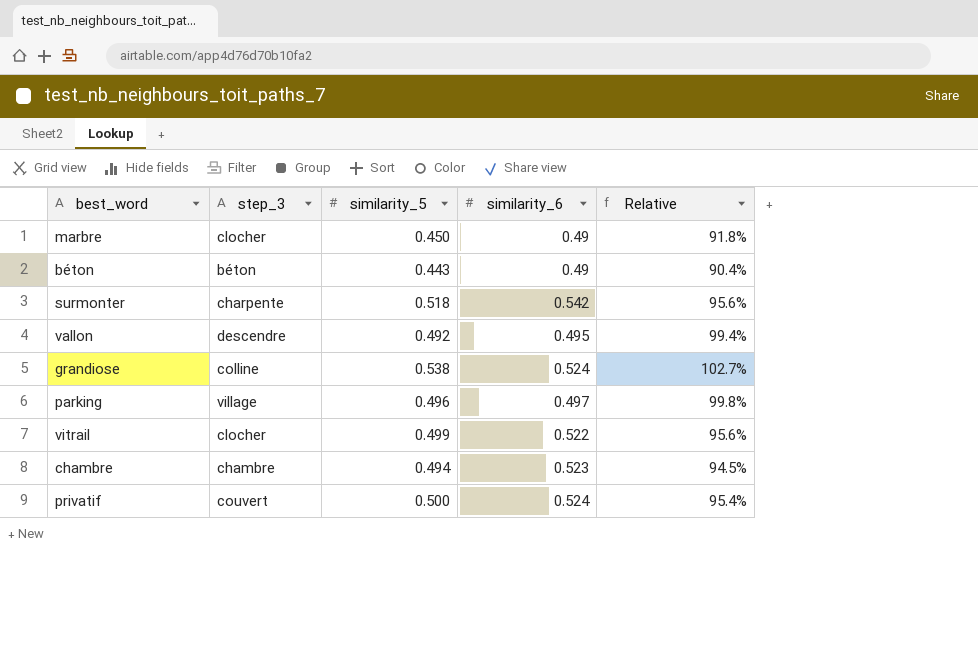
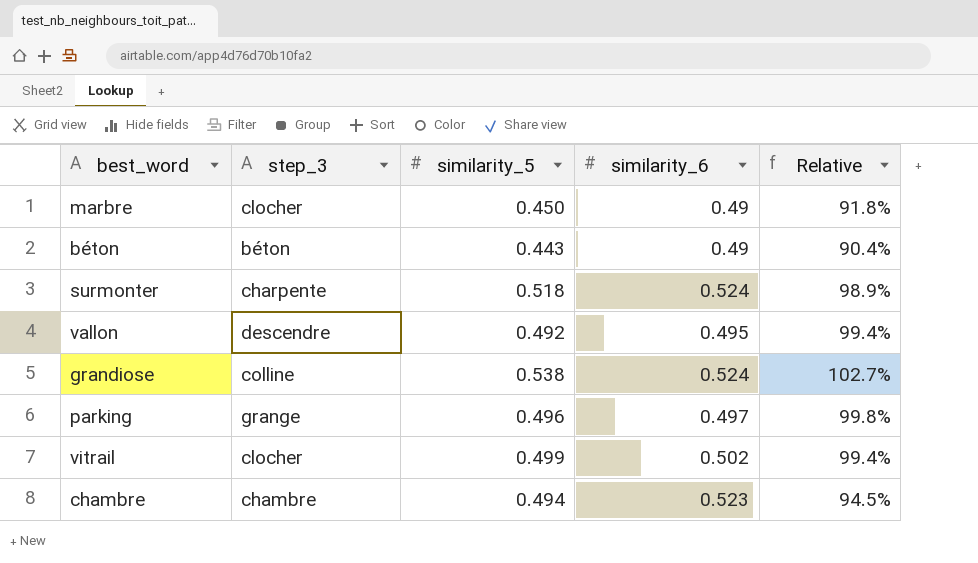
row privatif: couvert | 0.500 | 0.524 | 95.4% -> none
surmonter | similarity_6: 0.542 -> 0.524
surmonter | Relative: 95.6% -> 98.9%
parking | step_3: village -> grange
vitrail | similarity_6: 0.522 -> 0.502
vitrail | Relative: 95.6% -> 99.4%

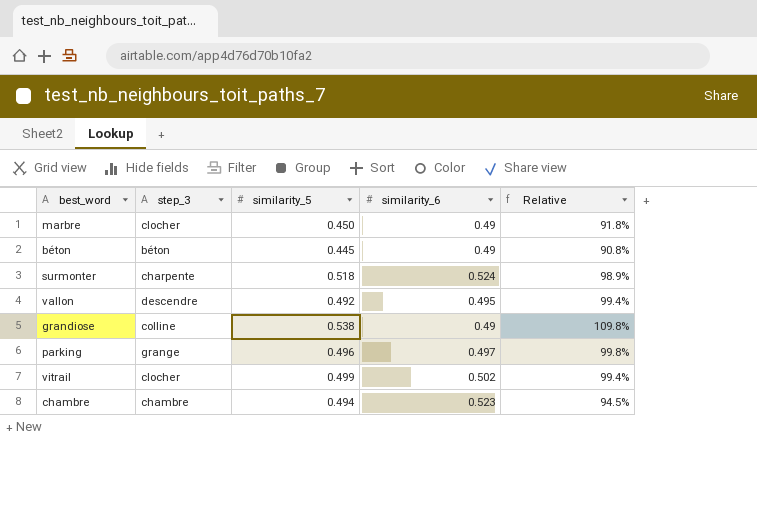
béton | similarity_5: 0.443 -> 0.445
béton | Relative: 90.4% -> 90.8%
grandiose | similarity_6: 0.524 -> 0.49
grandiose | Relative: 102.7% -> 109.8%

